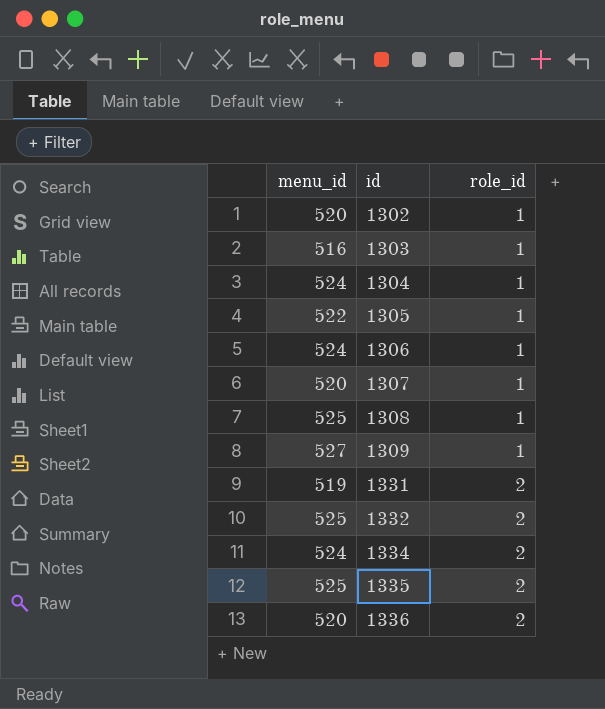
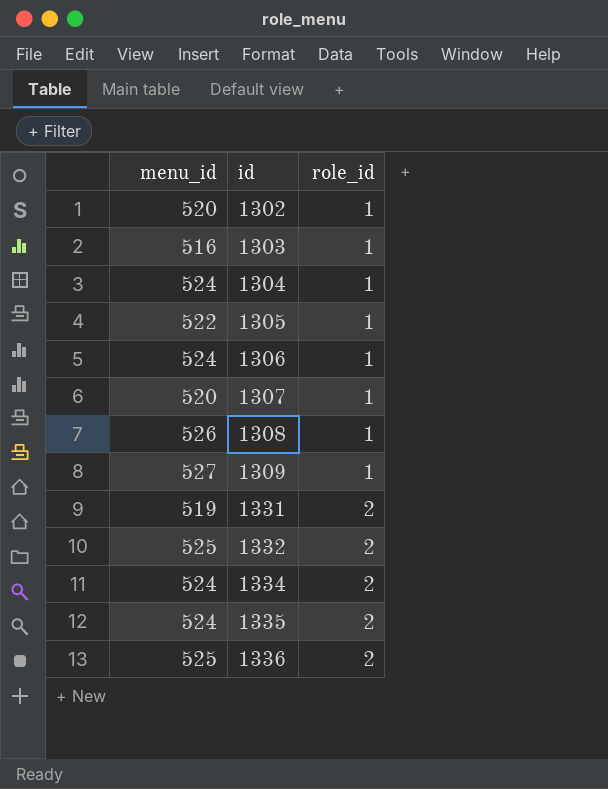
1308 | menu_id: 525 -> 526
1335 | menu_id: 525 -> 524
1336 | menu_id: 520 -> 525

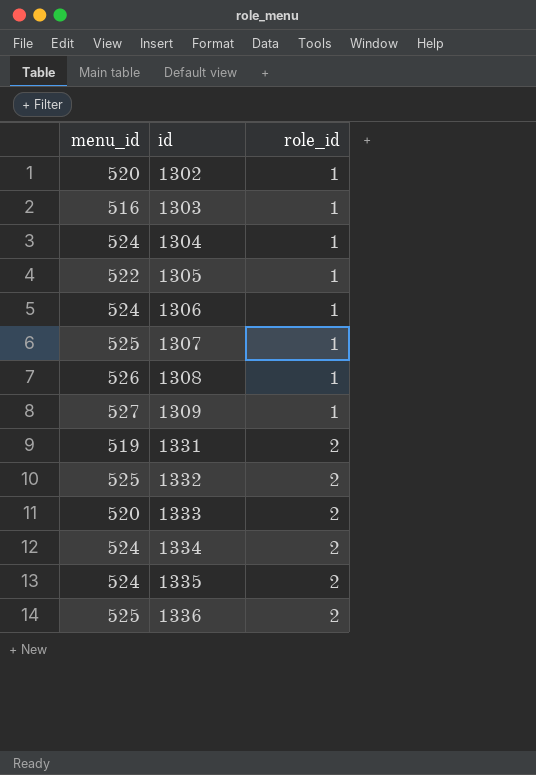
1307 | menu_id: 520 -> 525
row 1333: none -> 520 | 2

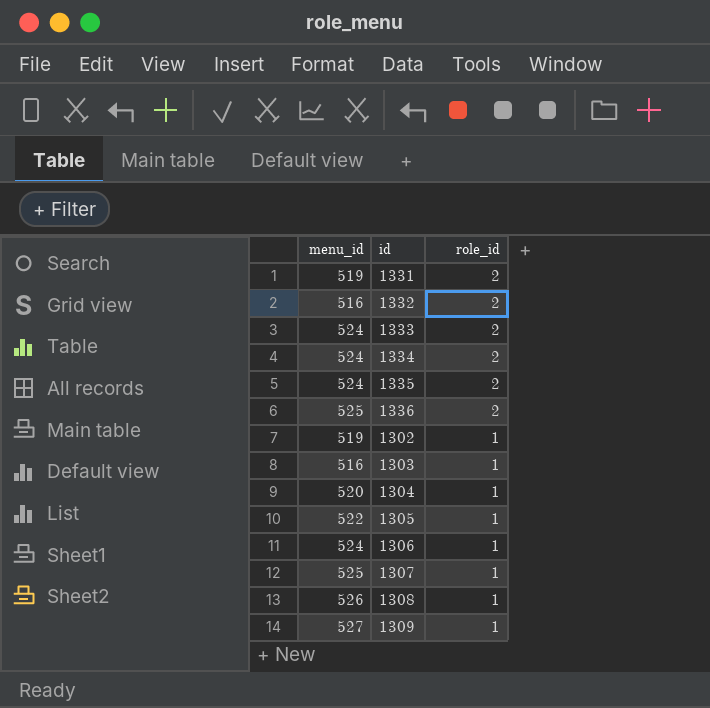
row order: id ascending -> role_id descending
1332 | menu_id: 525 -> 516
1333 | menu_id: 520 -> 524
1302 | menu_id: 520 -> 519
1304 | menu_id: 524 -> 520

